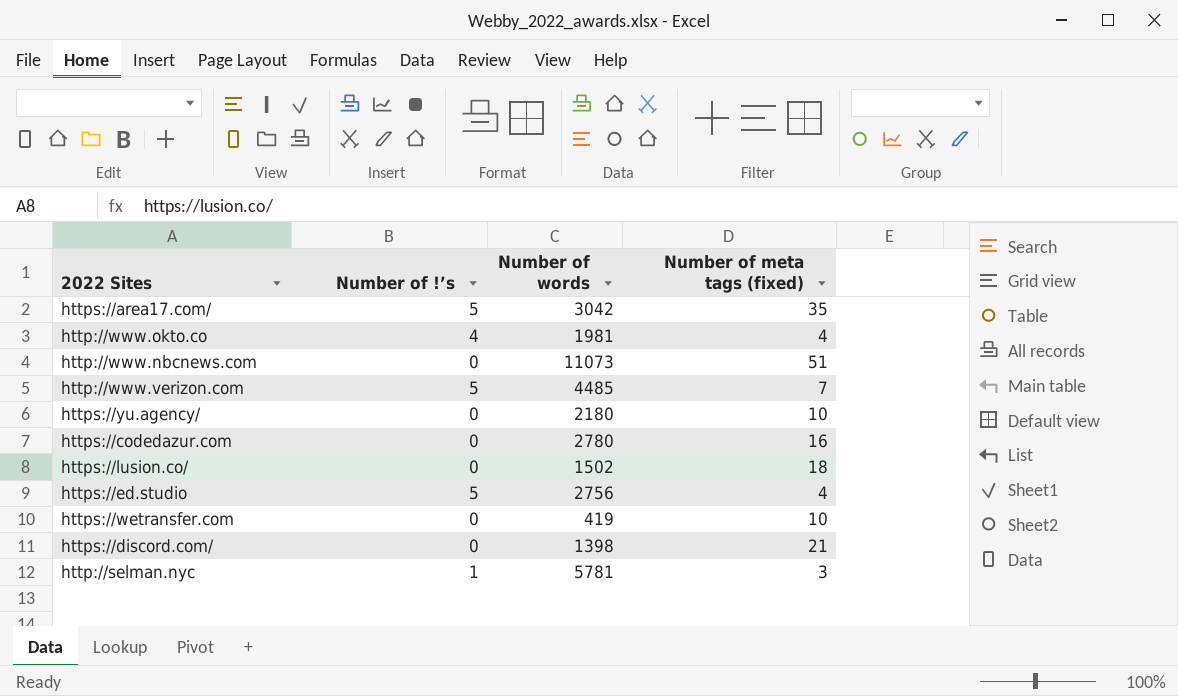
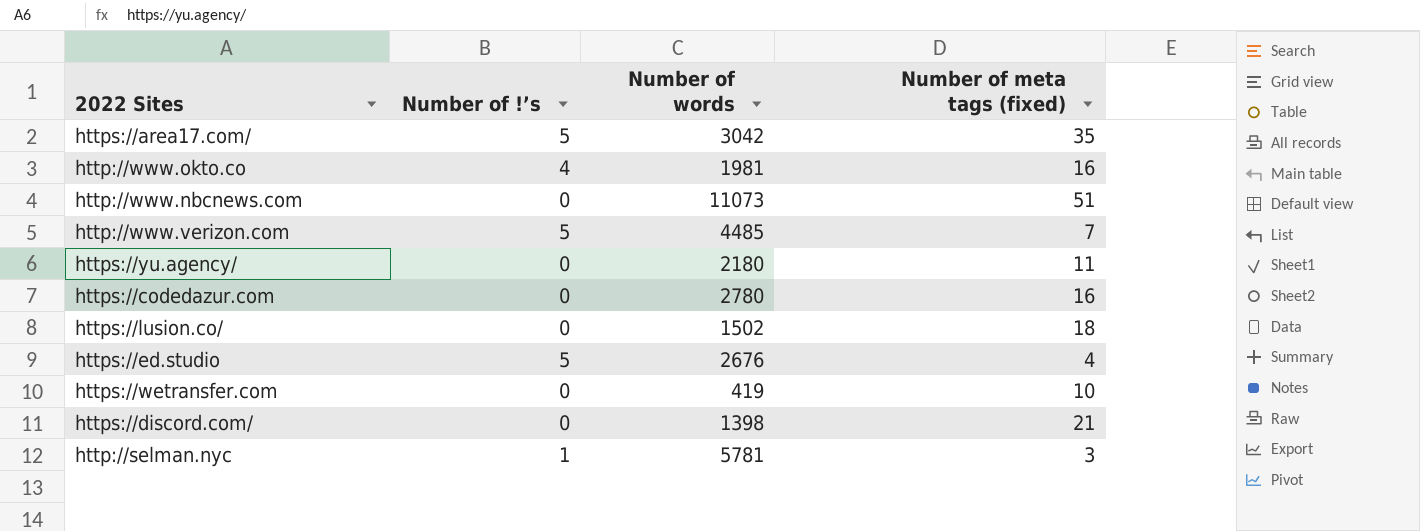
http://www.okto.co | Number of meta tags (fixed): 4 -> 16
https://yu.agency/ | Number of meta tags (fixed): 10 -> 11
https://ed.studio | Number of words: 2756 -> 2676

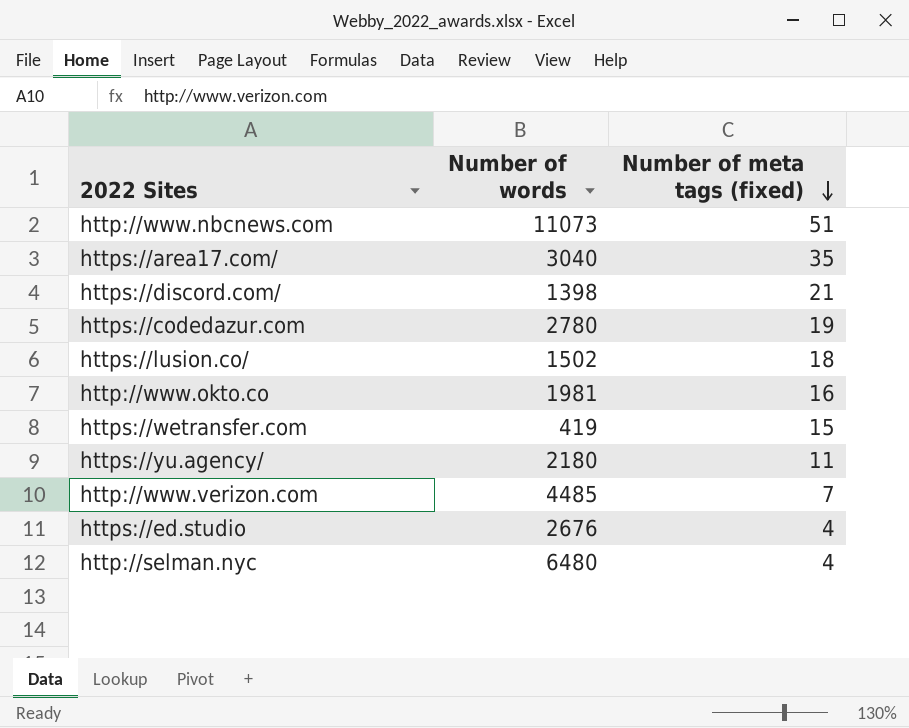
row order: none -> Number of meta tags (fixed) descending
column Number of !’s | position: 2 -> none
https://area17.com/ | Number of words: 3042 -> 3040
https://codedazur.com | Number of meta tags (fixed): 16 -> 19
https://wetransfer.com | Number of meta tags (fixed): 10 -> 15
http://selman.nyc | Number of words: 5781 -> 6480
http://selman.nyc | Number of meta tags (fixed): 3 -> 4

